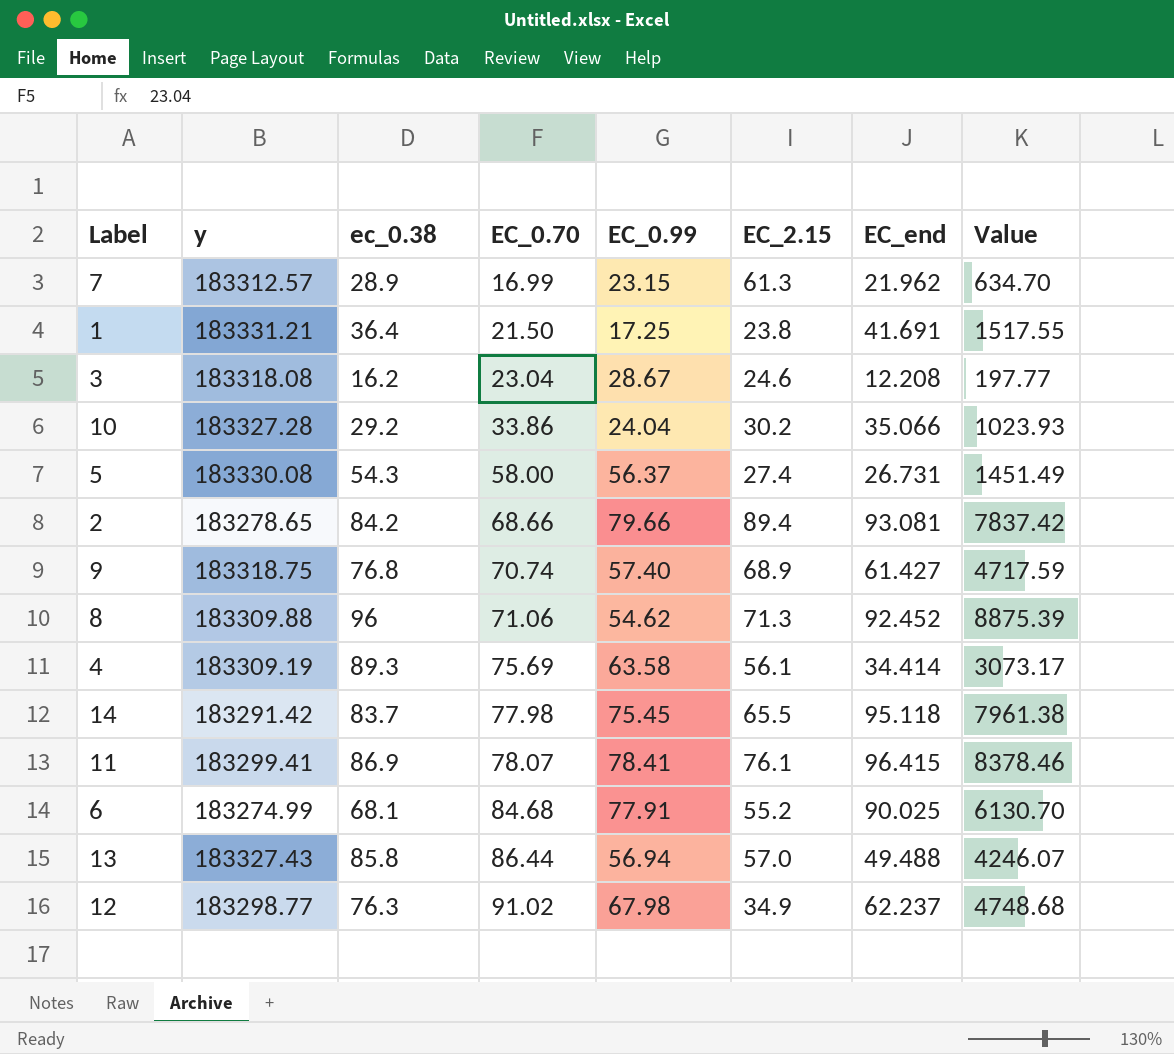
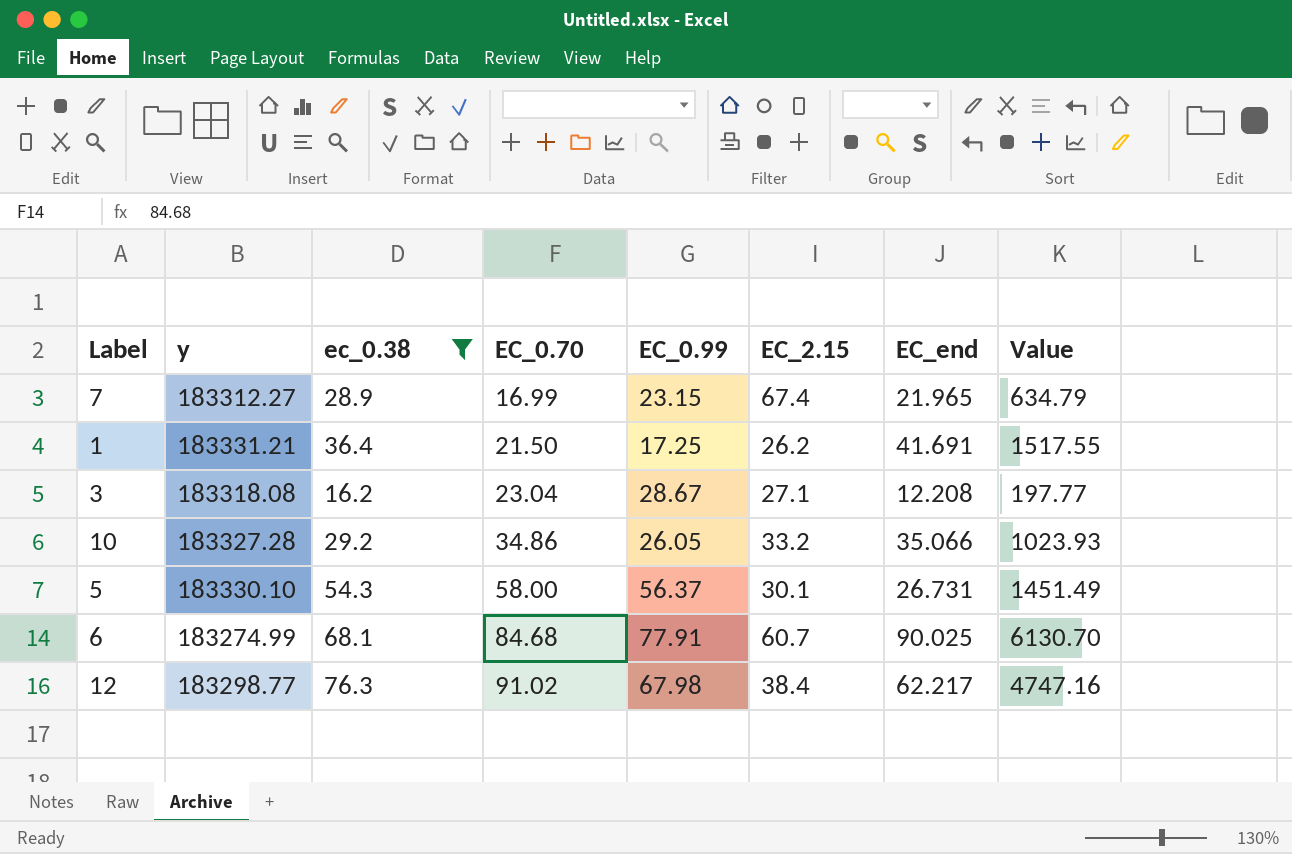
filter: none -> ec_0.38 <= 76.3
7 | y: 183312.57 -> 183312.27
7 | EC_2.15: 61.3 -> 67.4
7 | EC_end: 21.962 -> 21.965
7 | Value: 634.70 -> 634.79
1 | EC_2.15: 23.8 -> 26.2
3 | EC_2.15: 24.6 -> 27.1
10 | EC_0.70: 33.86 -> 34.86
10 | EC_0.99: 24.04 -> 26.05
10 | EC_2.15: 30.2 -> 33.2
5 | y: 183330.08 -> 183330.10
5 | EC_2.15: 27.4 -> 30.1
6 | EC_2.15: 55.2 -> 60.7
12 | EC_2.15: 34.9 -> 38.4
12 | EC_end: 62.237 -> 62.217
12 | Value: 4748.68 -> 4747.16

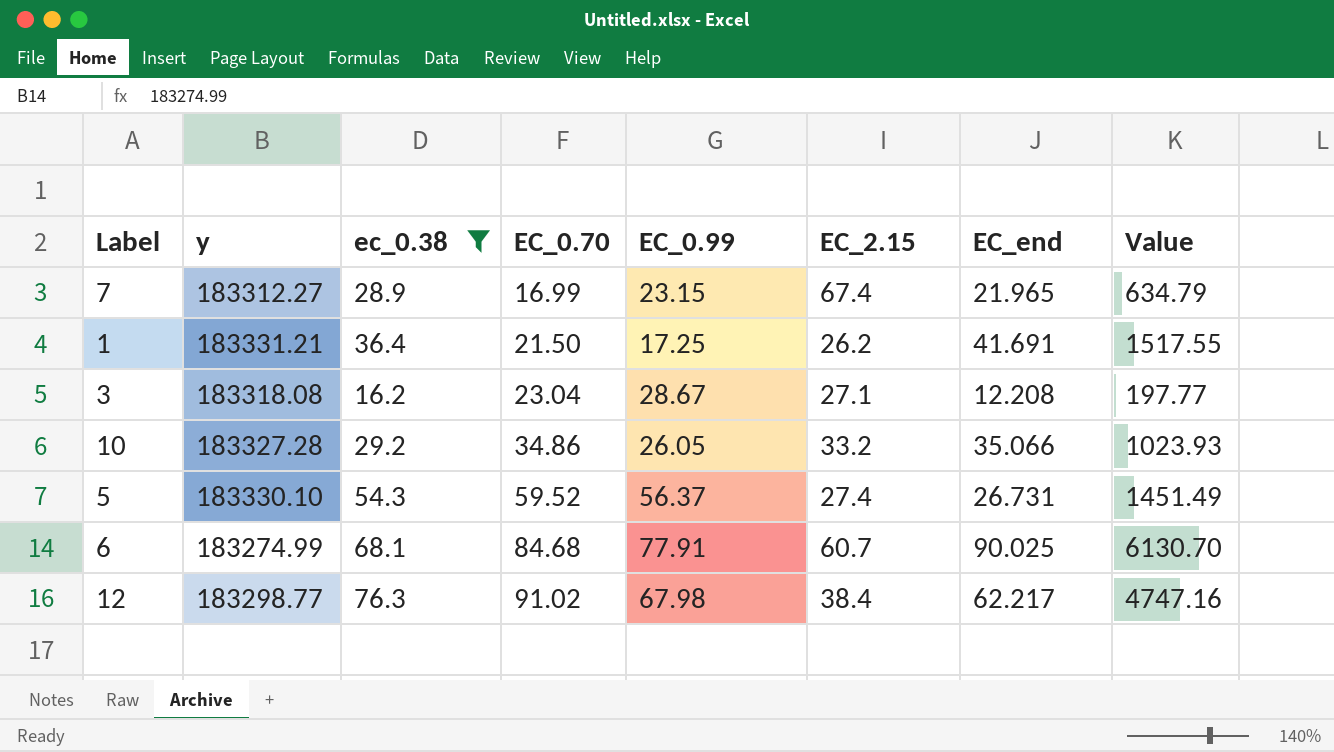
5 | EC_0.70: 58.00 -> 59.52
5 | EC_2.15: 30.1 -> 27.4

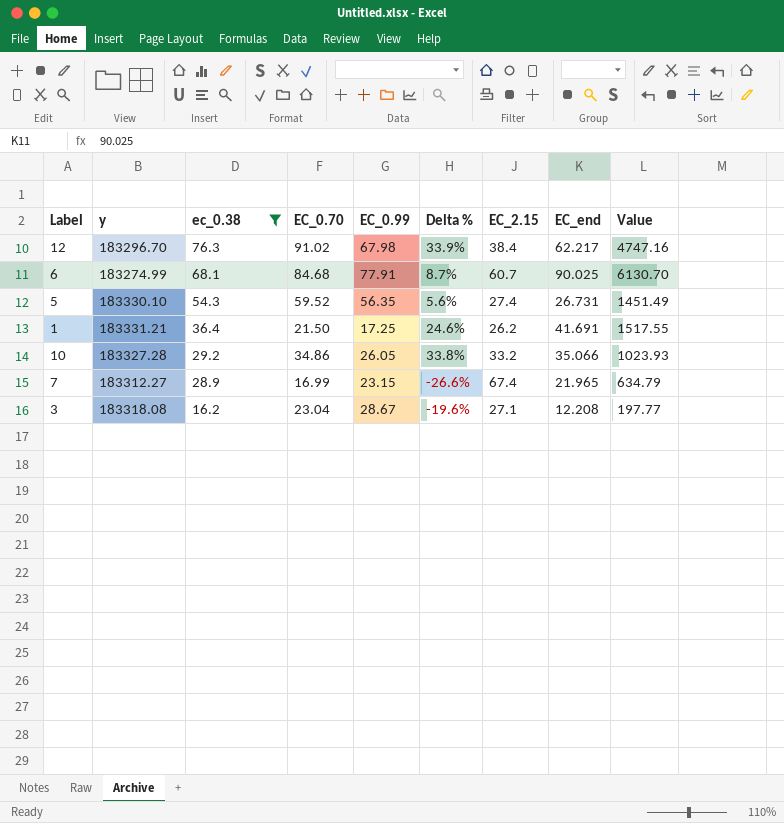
row order: EC_0.70 ascending -> ec_0.38 descending
column Delta % | formula: none -> ([EC_0.70] - [EC_0.99]) / [EC_0.99]
12 | y: 183298.77 -> 183296.70
5 | EC_0.99: 56.37 -> 56.35

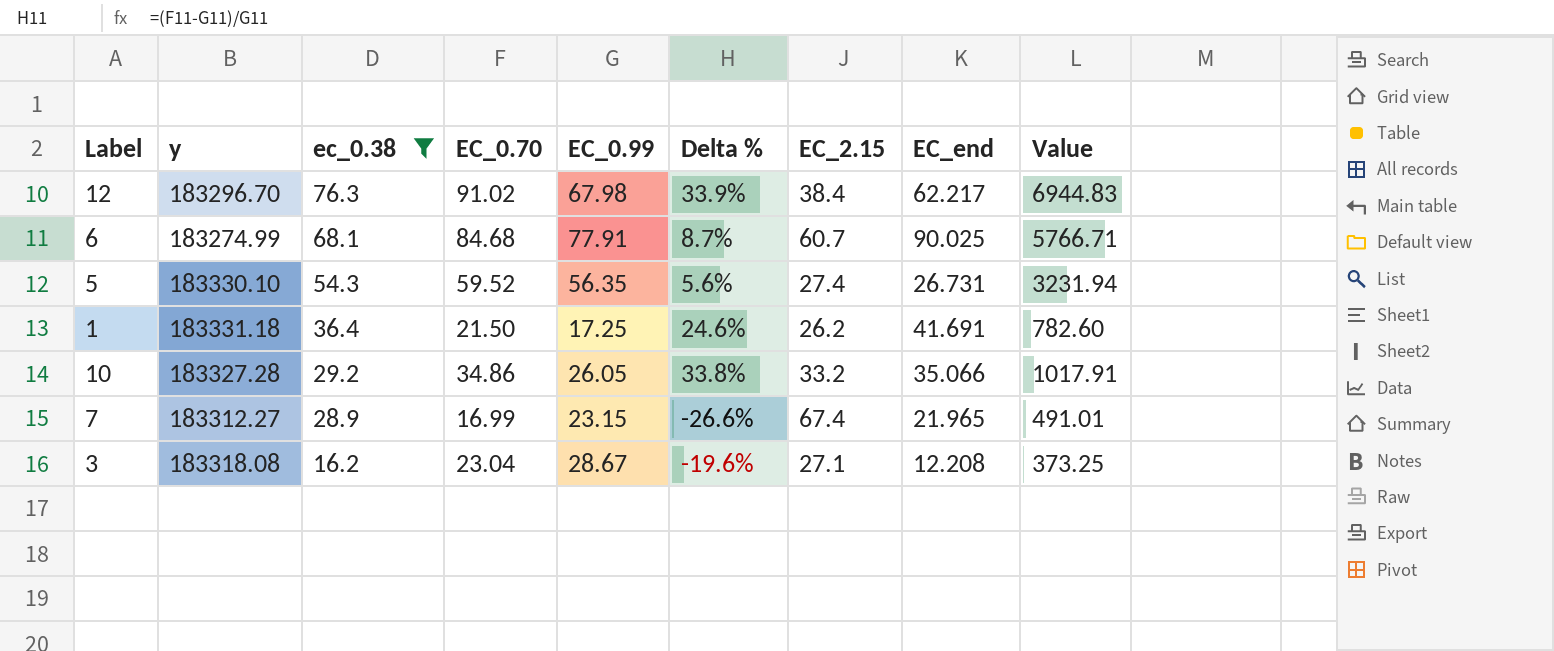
column Value | formula: [ec_0.38] * [EC_end] -> [ec_0.38] * [EC_0.70]
1 | y: 183331.21 -> 183331.18

